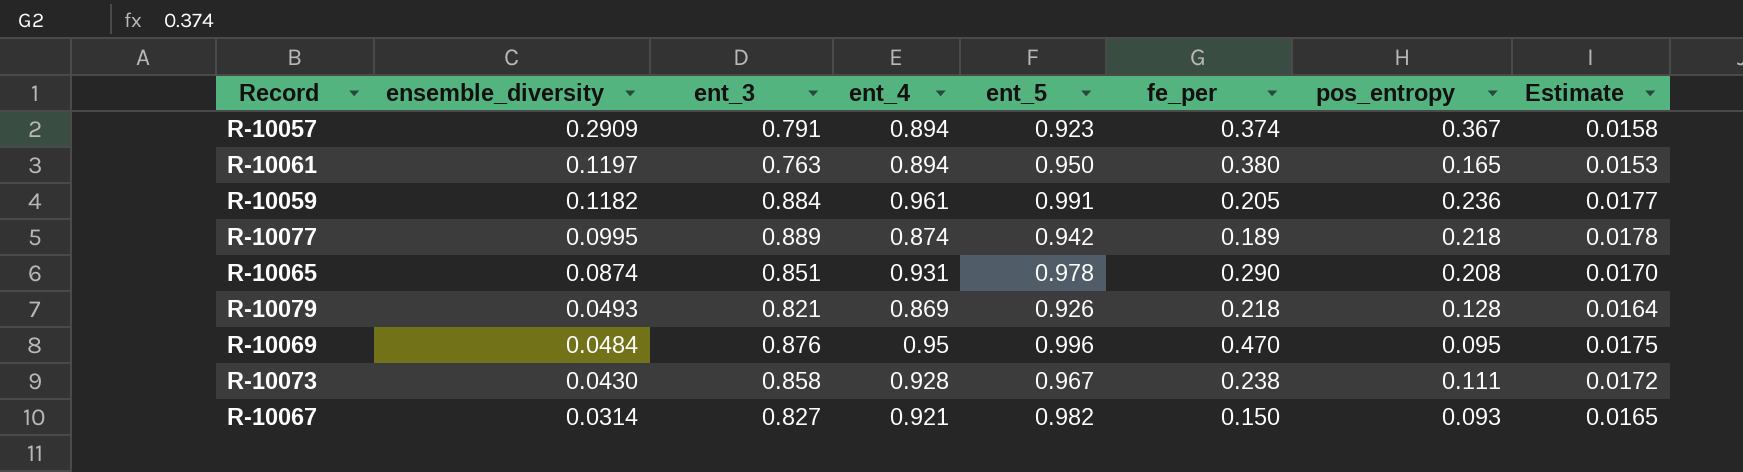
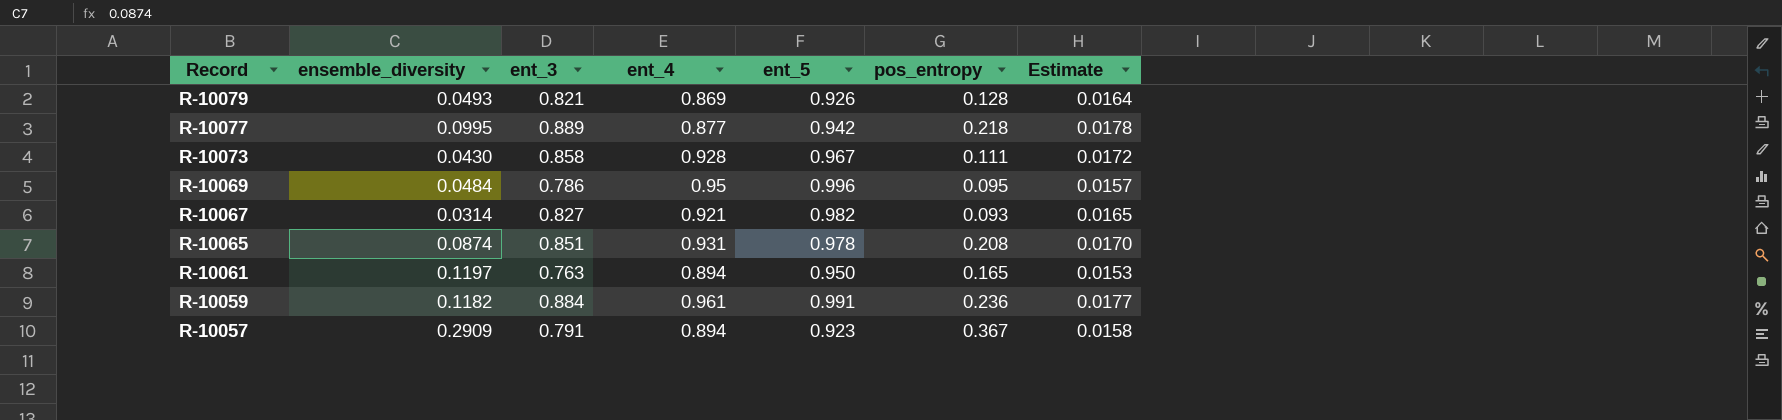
row order: ensemble_diversity descending -> Record descending
column fe_per | position: 6 -> none
R-10077 | ent_4: 0.874 -> 0.877
R-10069 | ent_3: 0.876 -> 0.786
R-10069 | Estimate: 0.0175 -> 0.0157

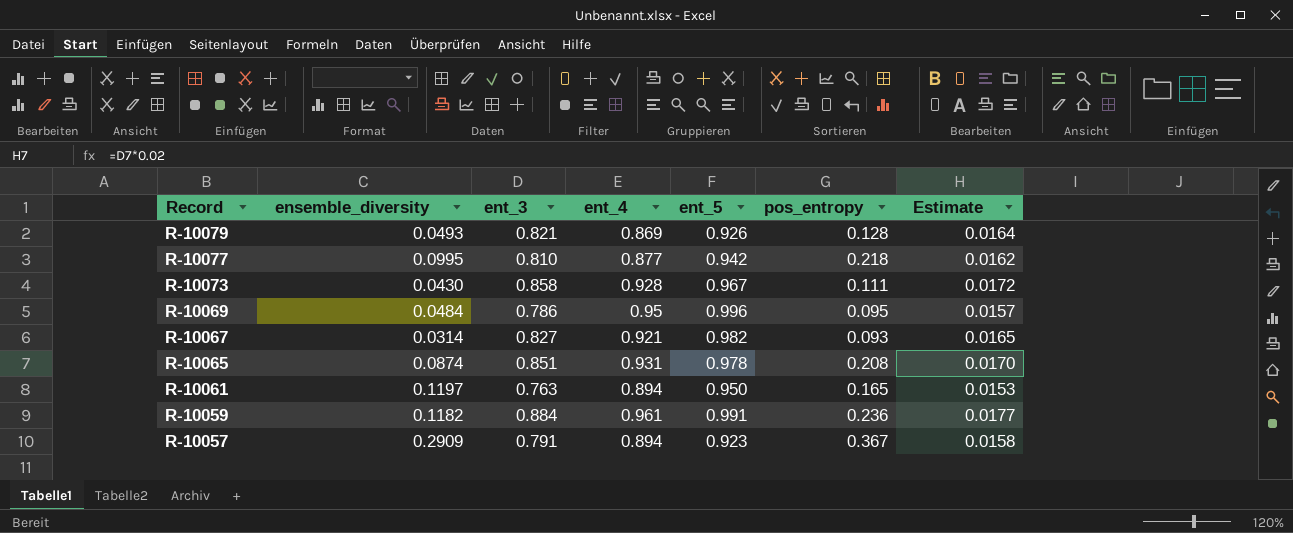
R-10077 | ent_3: 0.889 -> 0.810
R-10077 | Estimate: 0.0178 -> 0.0162

